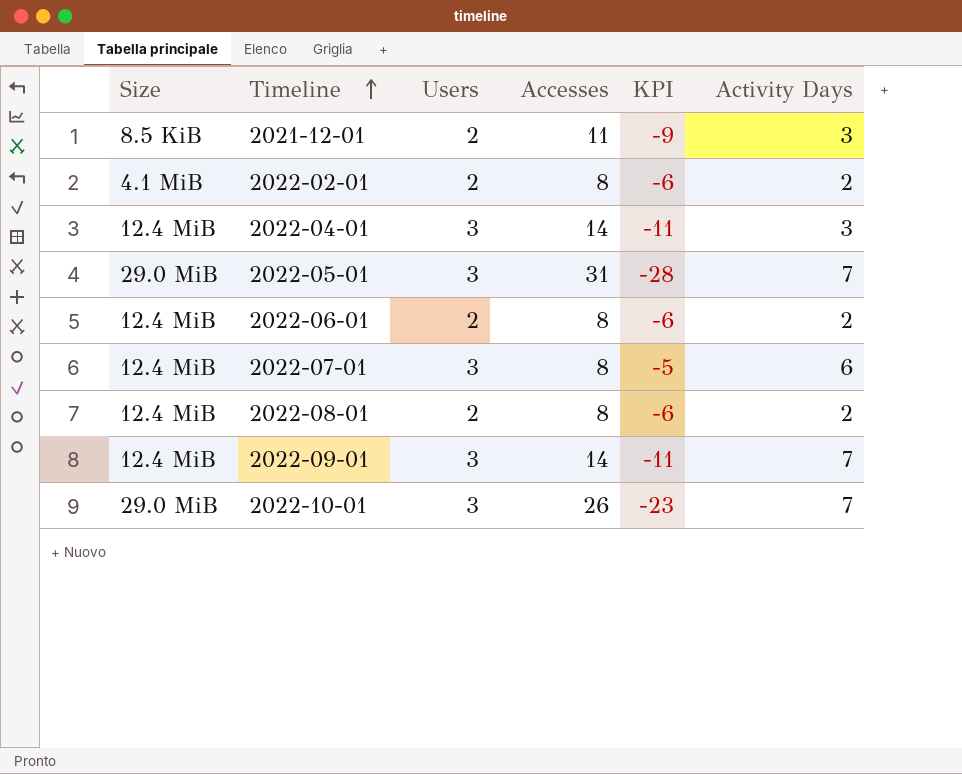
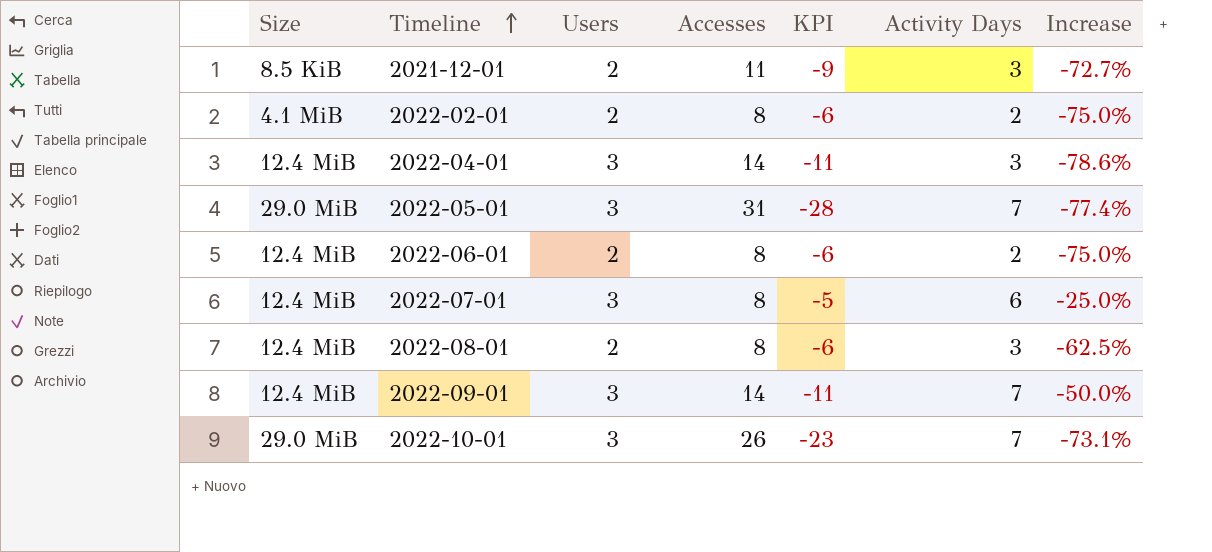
column Increase | formula: none -> ([Activity Days] - [Accesses]) / [Accesses]
2022-08-01 | Activity Days: 2 -> 3

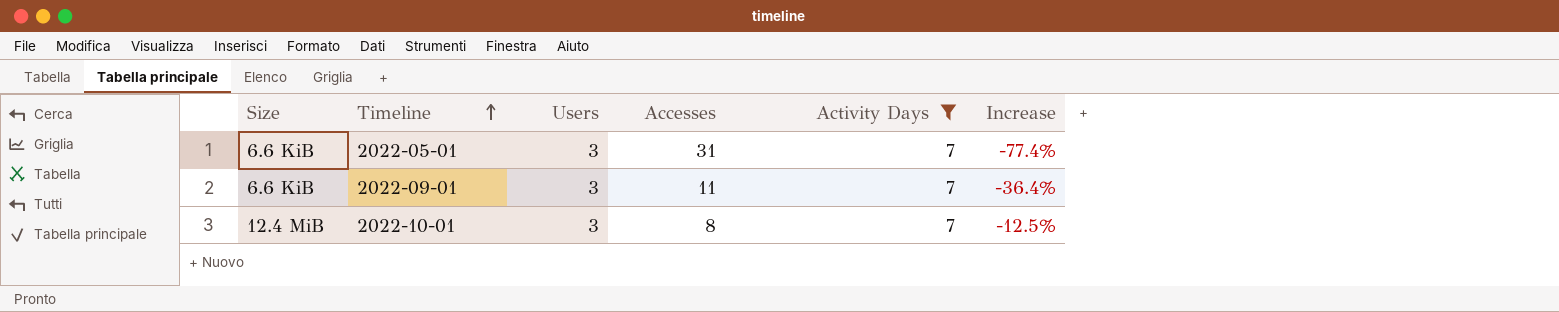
filter: none -> Activity Days = 7
column KPI | formula: [Users] - [Accesses] -> none
2022-05-01 | Size: 29.0 MiB -> 6.6 KiB
2022-09-01 | Size: 12.4 MiB -> 6.6 KiB
2022-09-01 | Accesses: 14 -> 11
2022-09-01 | Increase: -50.0% -> -36.4%
2022-10-01 | Size: 29.0 MiB -> 12.4 MiB
2022-10-01 | Accesses: 26 -> 8
2022-10-01 | Increase: -73.1% -> -12.5%

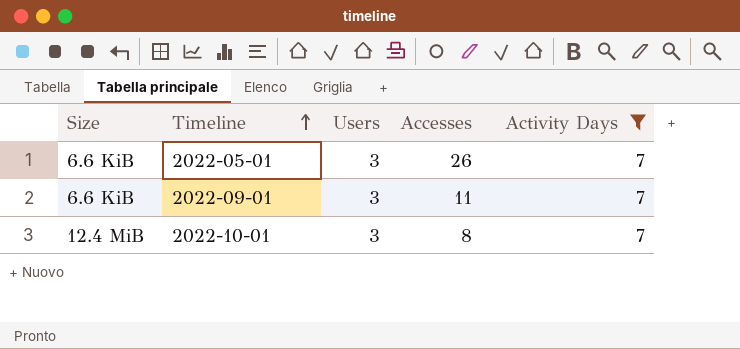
column Increase | formula: ([Activity Days] - [Accesses]) / [Accesses] -> none
2022-05-01 | Accesses: 31 -> 26

